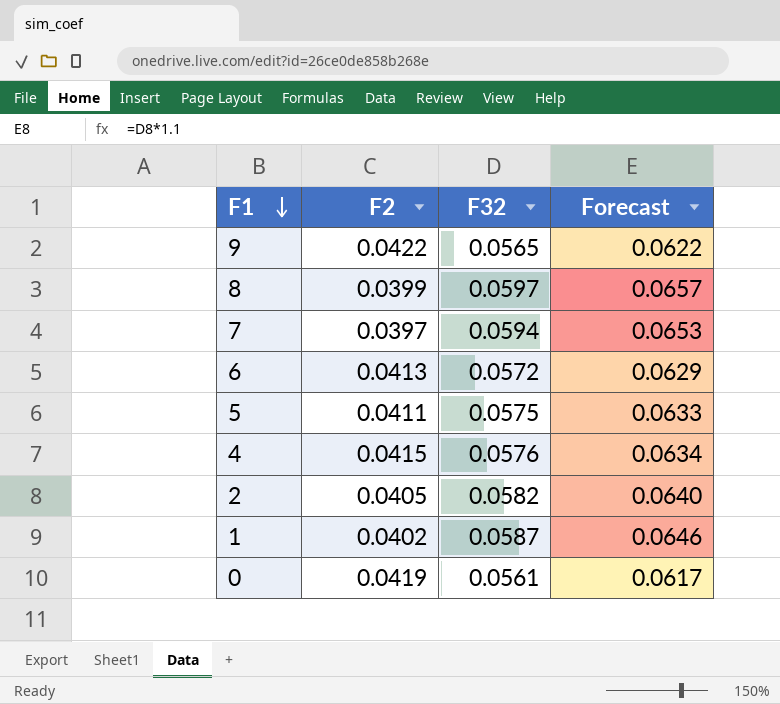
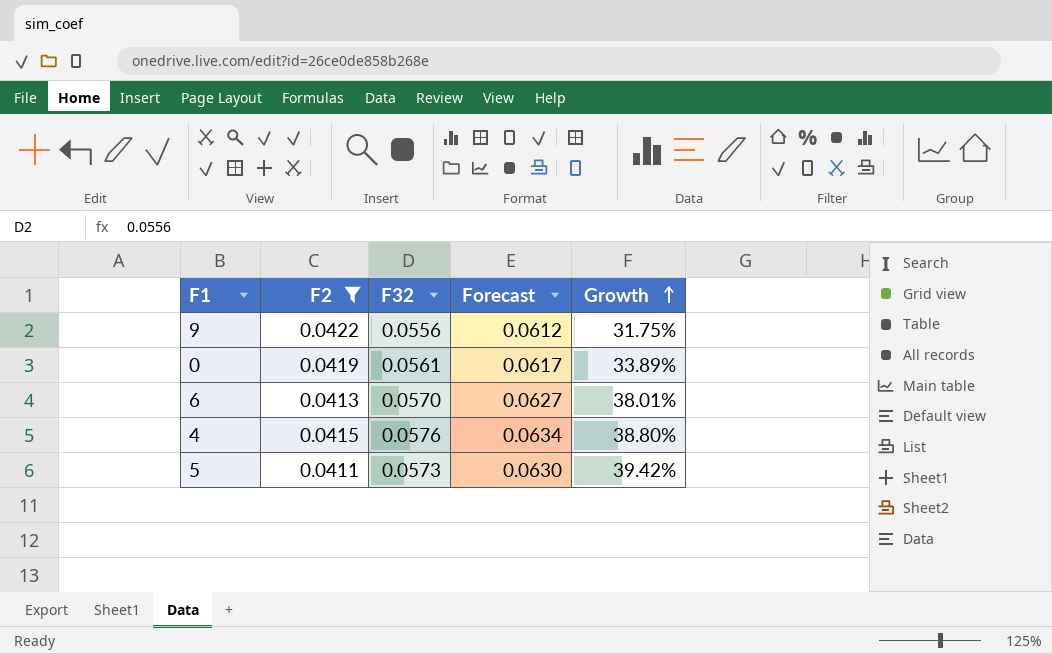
filter: none -> F2 >= 0.0411
row order: F1 descending -> Growth ascending
column Growth | formula: none -> ([F32] - [F2]) / [F2]
9 | F32: 0.0565 -> 0.0556
9 | Forecast: 0.0622 -> 0.0612
6 | F32: 0.0572 -> 0.0570
6 | Forecast: 0.0629 -> 0.0627
5 | F32: 0.0575 -> 0.0573
5 | Forecast: 0.0633 -> 0.0630

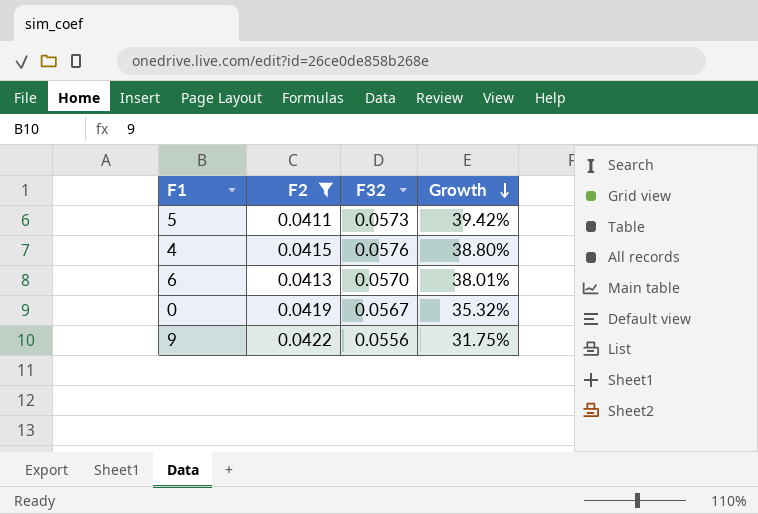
row order: Growth ascending -> Growth descending
column Forecast | formula: [F32] * 1.1 -> none
0 | F32: 0.0561 -> 0.0567
0 | Growth: 33.89% -> 35.32%

